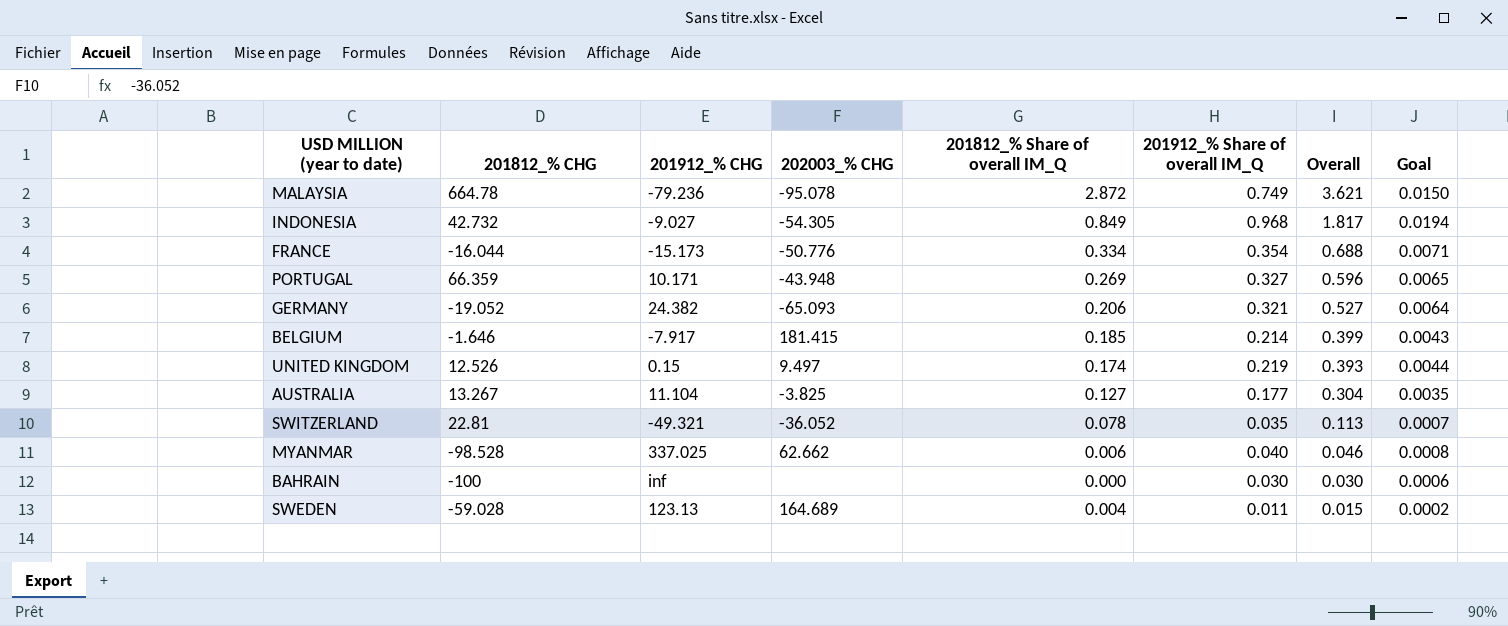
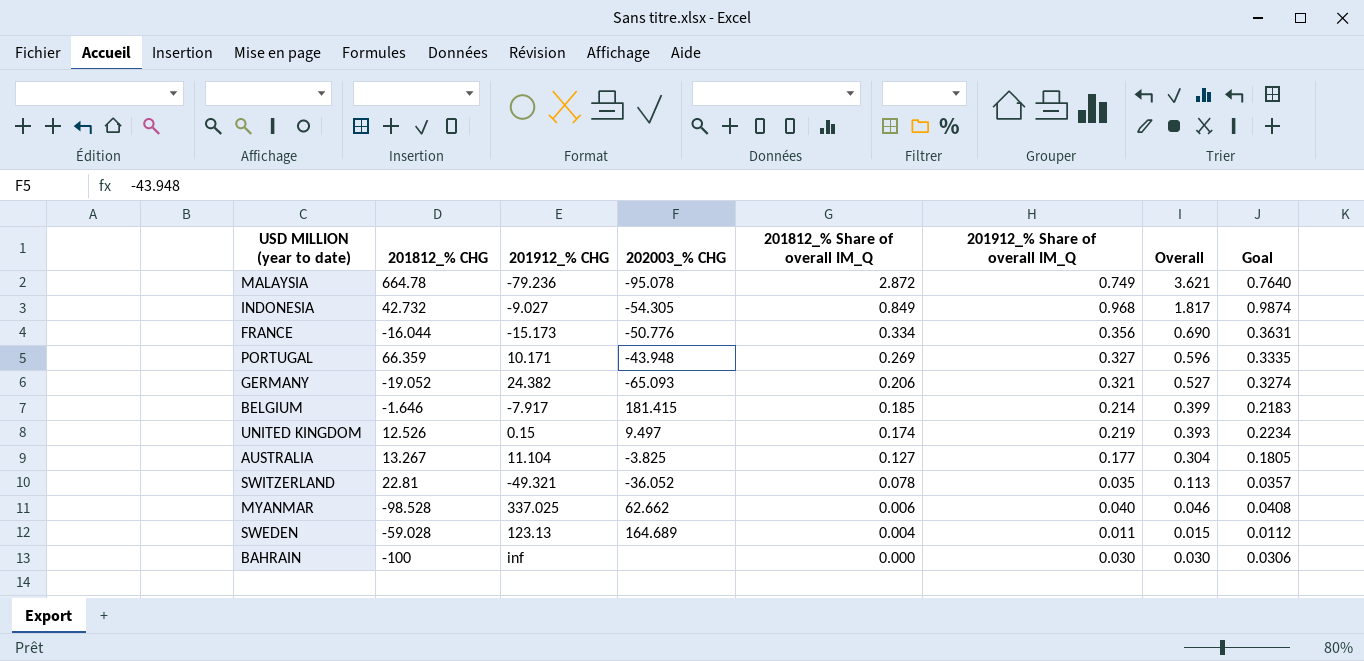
row order: Overall descending -> 201812_% Share of overall IM_Q descending
column Goal | formula: [201912_% Share of overall IM_Q] * 0.02 -> [201912_% Share of overall IM_Q] * 1.02
FRANCE | 201912_% Share of overall IM_Q: 0.354 -> 0.356
FRANCE | Overall: 0.688 -> 0.690

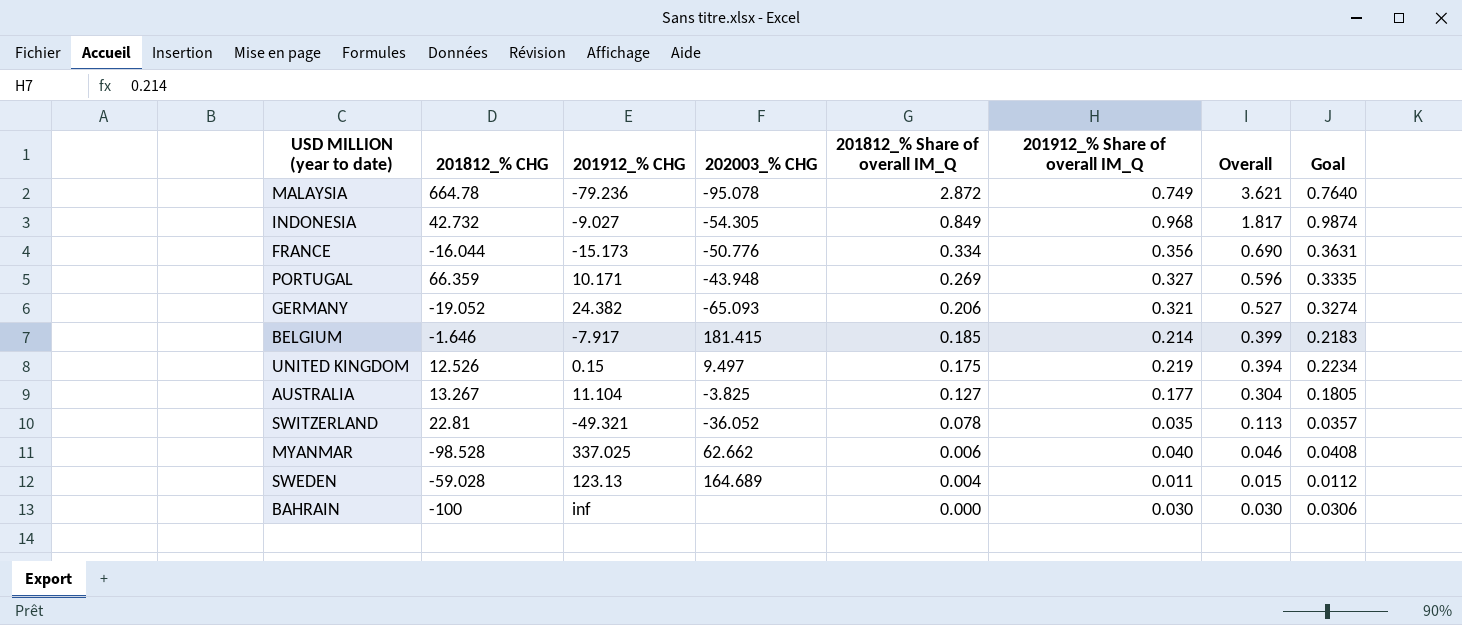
UNITED KINGDOM | 201812_% Share of overall IM_Q: 0.174 -> 0.175
UNITED KINGDOM | Overall: 0.393 -> 0.394

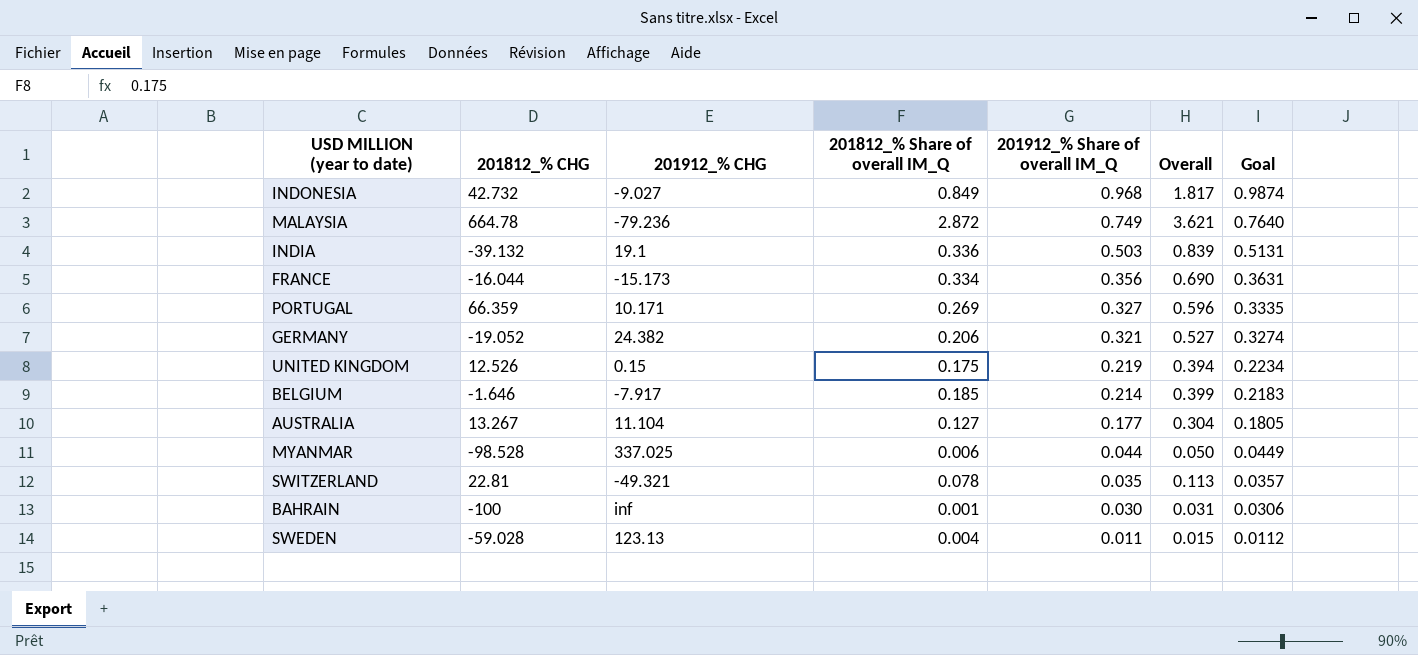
row order: 201812_% Share of overall IM_Q descending -> 201912_% Share of overall IM_Q descending
column 202003_% CHG | position: 4 -> none
row INDIA: none -> -39.132 | 19.1 | 0.336 | 0.503 | 0.839 | 0.5131
MYANMAR | 201912_% Share of overall IM_Q: 0.040 -> 0.044
MYANMAR | Overall: 0.046 -> 0.050
MYANMAR | Goal: 0.0408 -> 0.0449
BAHRAIN | 201812_% Share of overall IM_Q: 0.000 -> 0.001
BAHRAIN | Overall: 0.030 -> 0.031

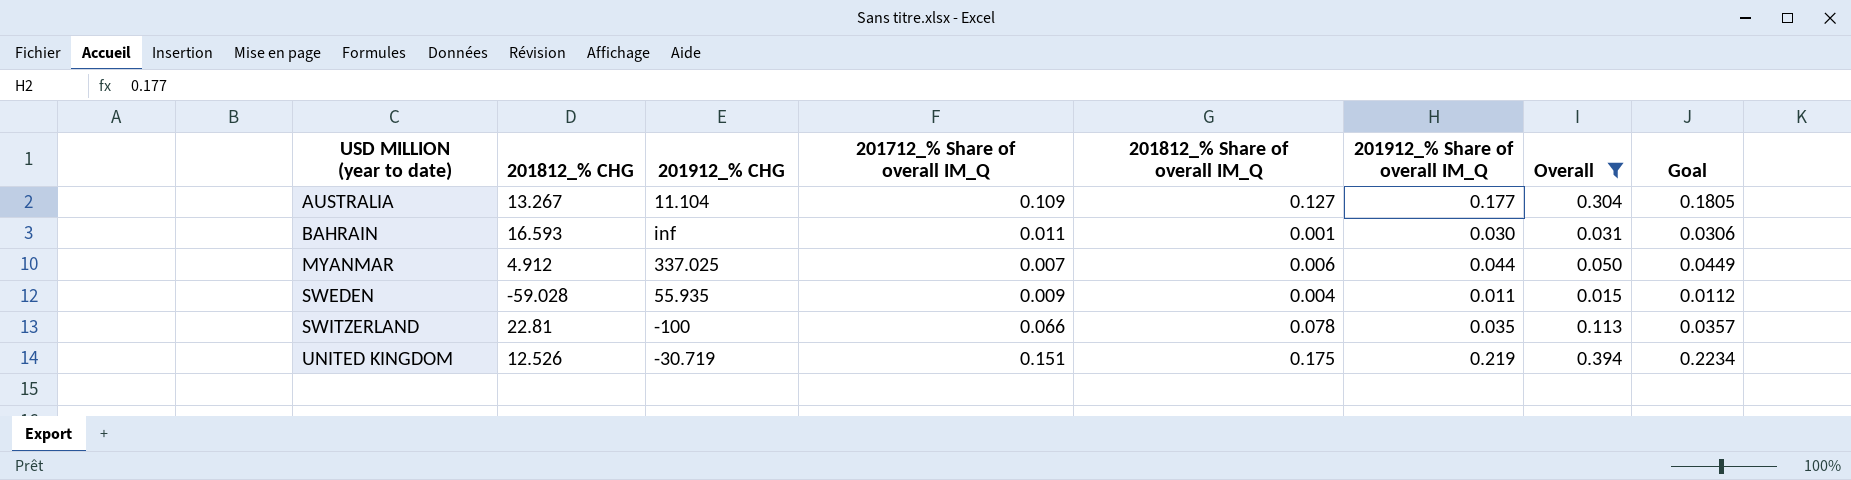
filter: none -> Overall <= 0.394
row order: 201912_% Share of overall IM_Q descending -> USD MILLION (year to date) ascending
column 201712_% Share of overall IM_Q | position: none -> 4
BAHRAIN | 201812_% CHG: -100 -> 16.593
MYANMAR | 201812_% CHG: -98.528 -> 4.912
SWEDEN | 201912_% CHG: 123.13 -> 55.935
SWITZERLAND | 201912_% CHG: -49.321 -> -100
UNITED KINGDOM | 201912_% CHG: 0.15 -> -30.719

